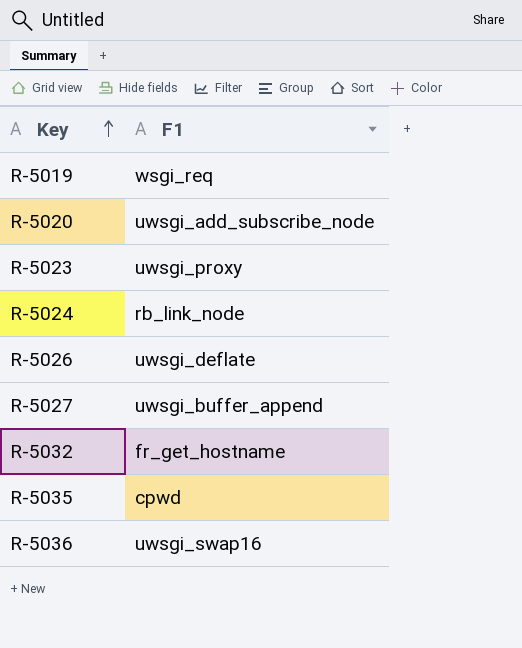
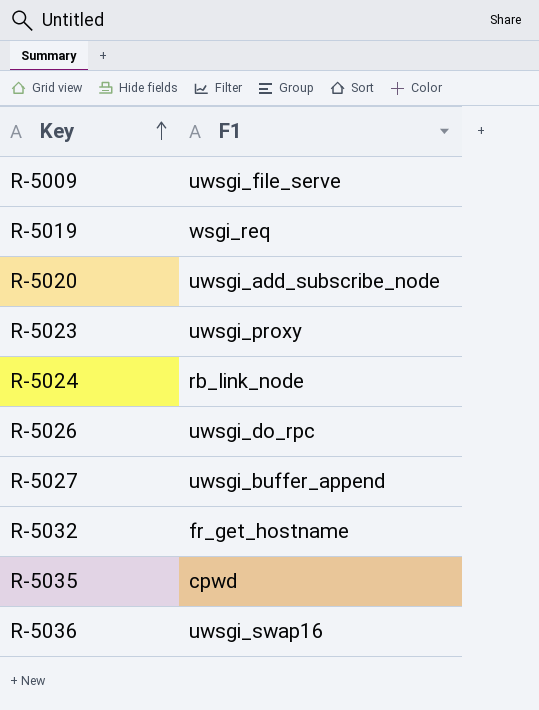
row R-5009: none -> uwsgi_file_serve
R-5026 | F1: uwsgi_deflate -> uwsgi_do_rpc

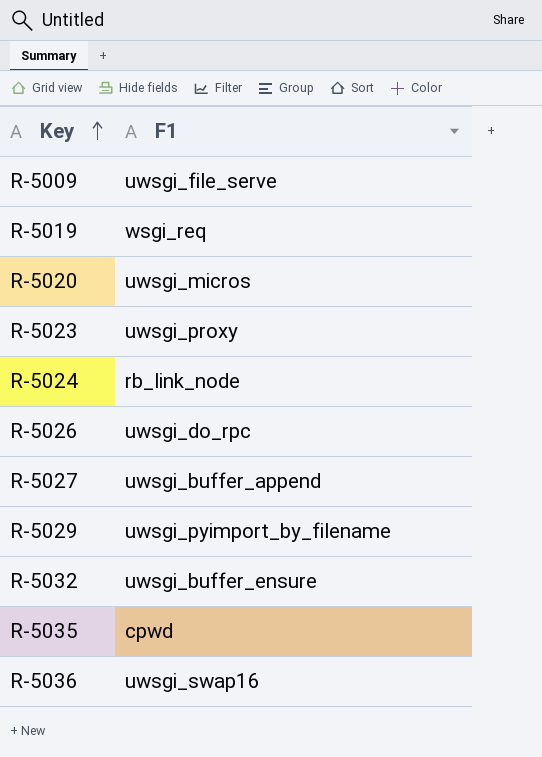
R-5020 | F1: uwsgi_add_subscribe_node -> uwsgi_micros
row R-5029: none -> uwsgi_pyimport_by_filename
R-5032 | F1: fr_get_hostname -> uwsgi_buffer_ensure

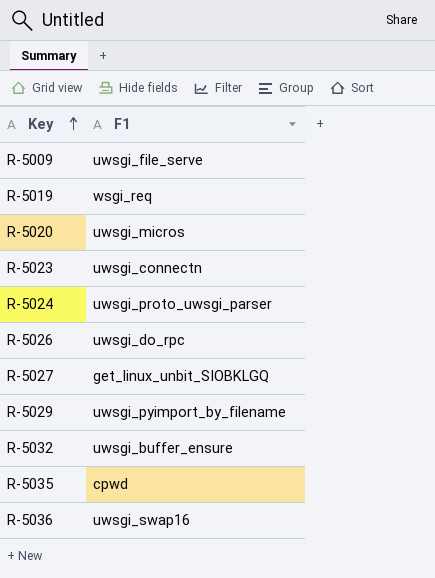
R-5023 | F1: uwsgi_proxy -> uwsgi_connectn
R-5024 | F1: rb_link_node -> uwsgi_proto_uwsgi_parser
R-5027 | F1: uwsgi_buffer_append -> get_linux_unbit_SIOBKLGQ

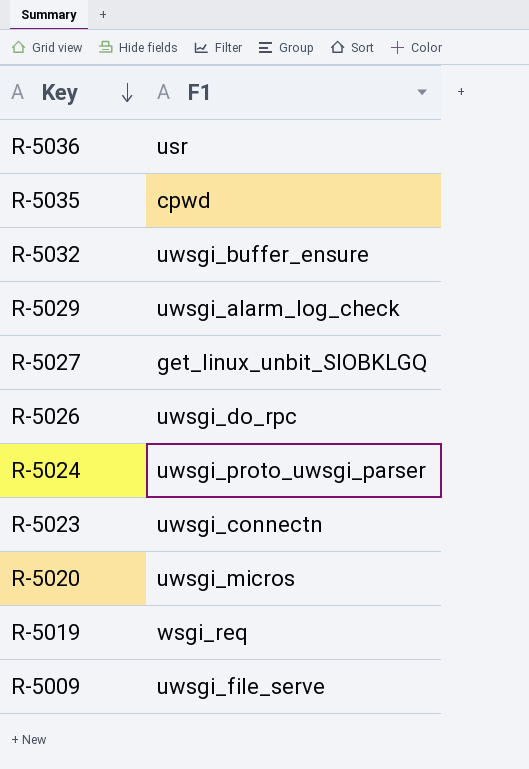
row order: Key ascending -> Key descending
R-5036 | F1: uwsgi_swap16 -> usr
R-5029 | F1: uwsgi_pyimport_by_filename -> uwsgi_alarm_log_check

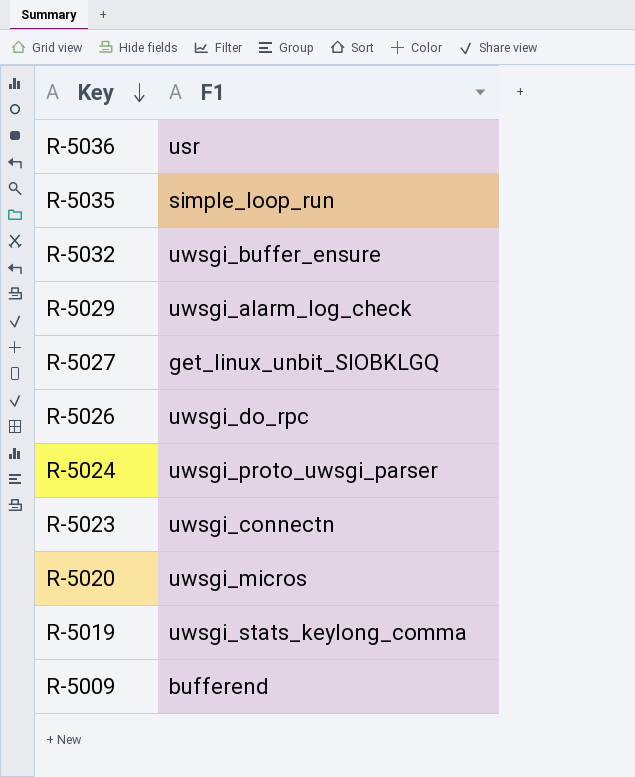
R-5035 | F1: cpwd -> simple_loop_run
R-5019 | F1: wsgi_req -> uwsgi_stats_keylong_comma
R-5009 | F1: uwsgi_file_serve -> bufferend

